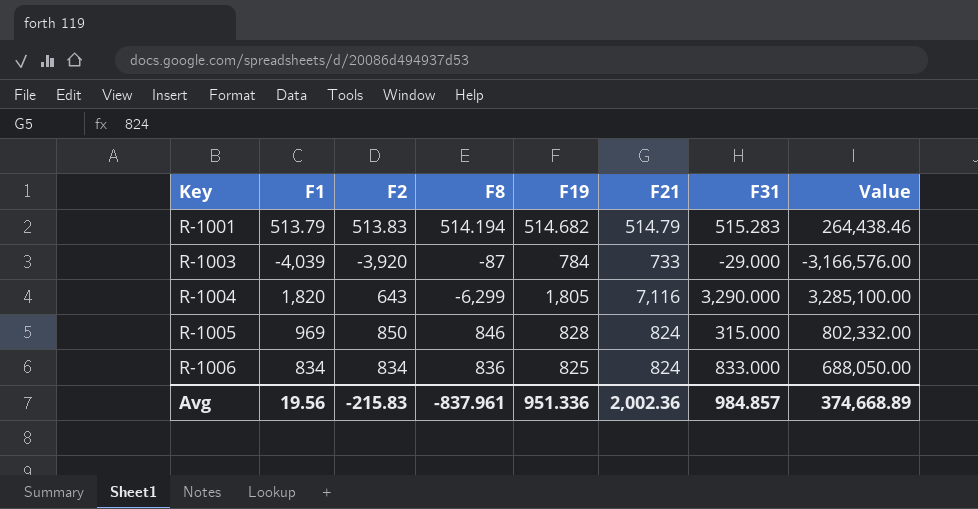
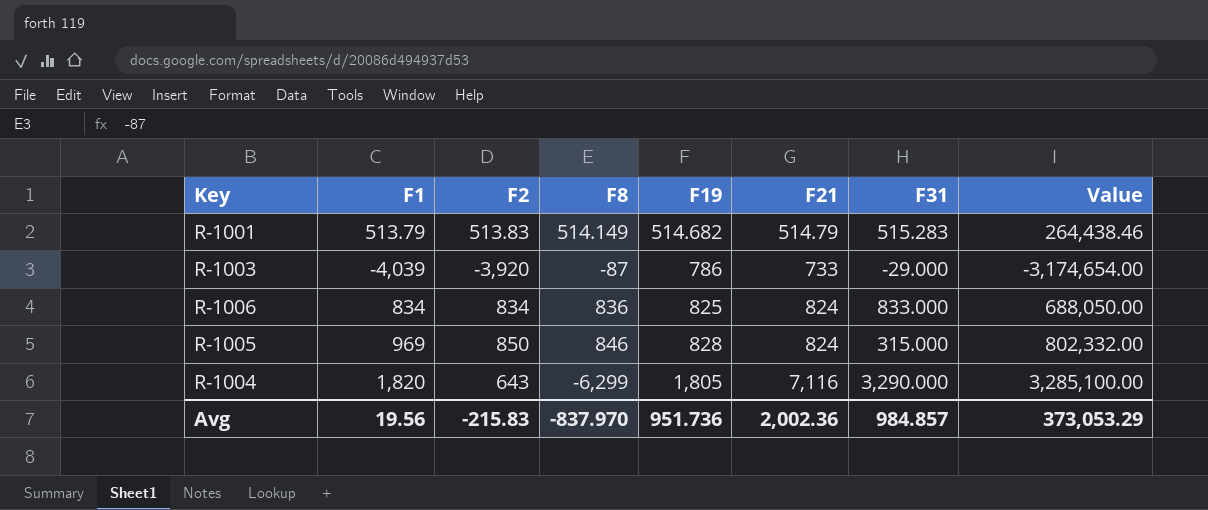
row order: Key ascending -> F19 ascending
R-1001 | F8: 514.194 -> 514.149
R-1003 | F19: 784 -> 786
R-1003 | Value: -3,166,576.00 -> -3,174,654.00
Avg | F8: -837.961 -> -837.970
Avg | F19: 951.336 -> 951.736
Avg | Value: 374,668.89 -> 373,053.29

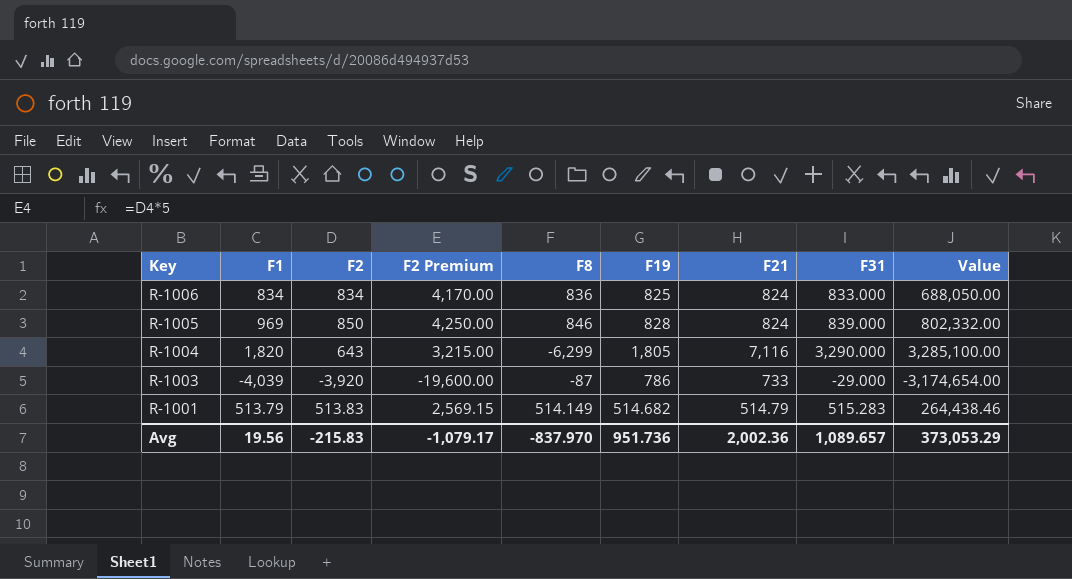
row order: F19 ascending -> Key descending
column F2 Premium | formula: none -> [F2] * 5
R-1005 | F31: 315.000 -> 839.000
Avg | F31: 984.857 -> 1,089.657

